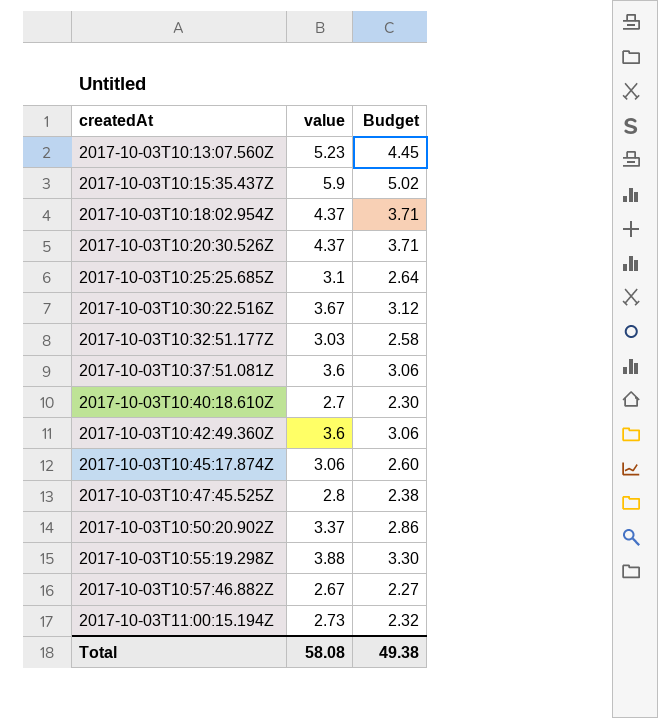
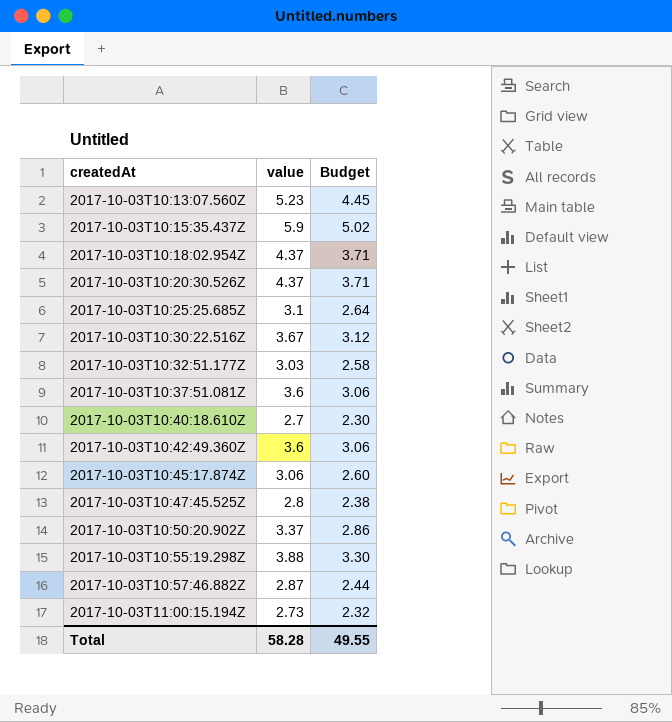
2017-10-03T10:57:46.882Z | value: 2.67 -> 2.87
2017-10-03T10:57:46.882Z | Budget: 2.27 -> 2.44
Total | value: 58.08 -> 58.28
Total | Budget: 49.38 -> 49.55

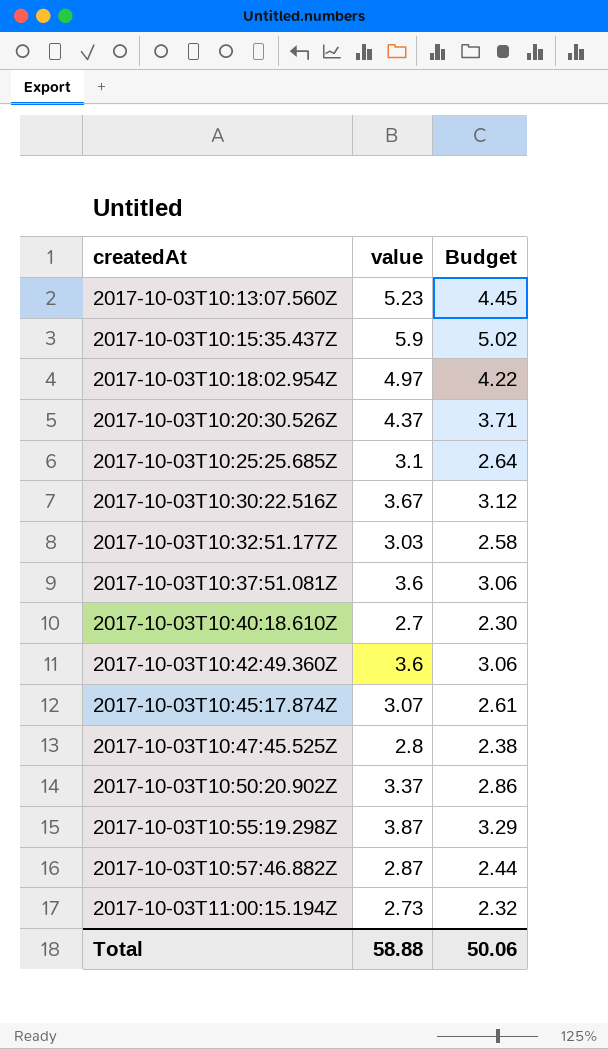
2017-10-03T10:18:02.954Z | value: 4.37 -> 4.97
2017-10-03T10:18:02.954Z | Budget: 3.71 -> 4.22
2017-10-03T10:45:17.874Z | value: 3.06 -> 3.07
2017-10-03T10:45:17.874Z | Budget: 2.60 -> 2.61
2017-10-03T10:55:19.298Z | value: 3.88 -> 3.87
2017-10-03T10:55:19.298Z | Budget: 3.30 -> 3.29
Total | value: 58.28 -> 58.88
Total | Budget: 49.55 -> 50.06

